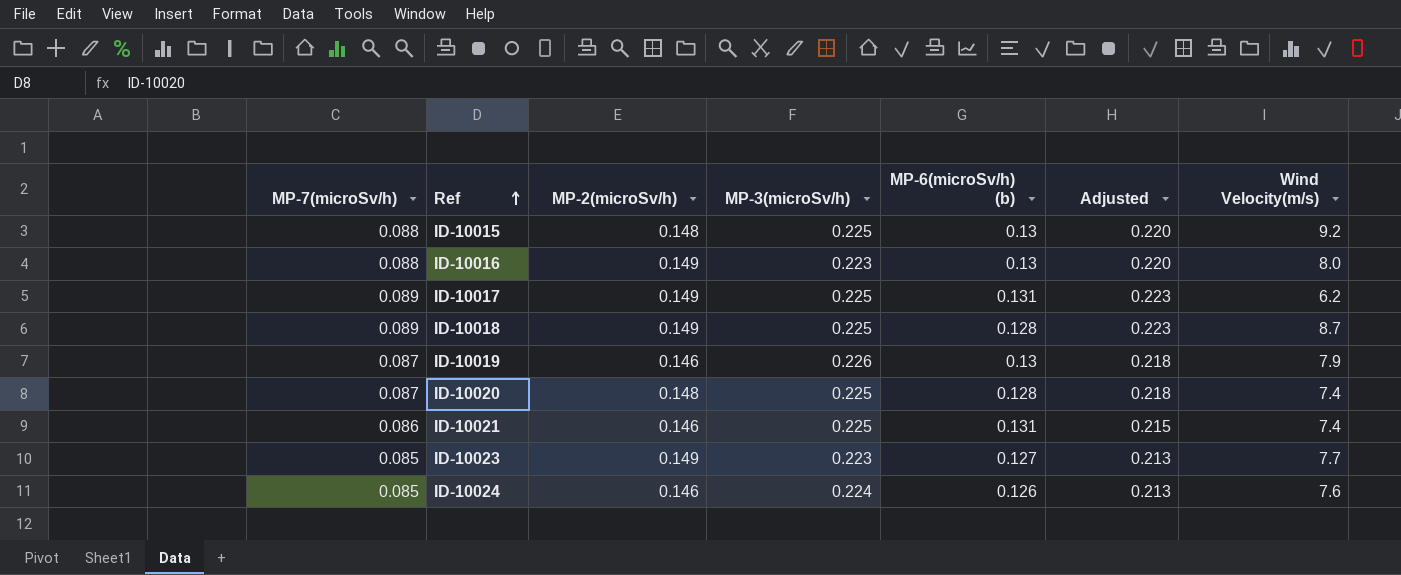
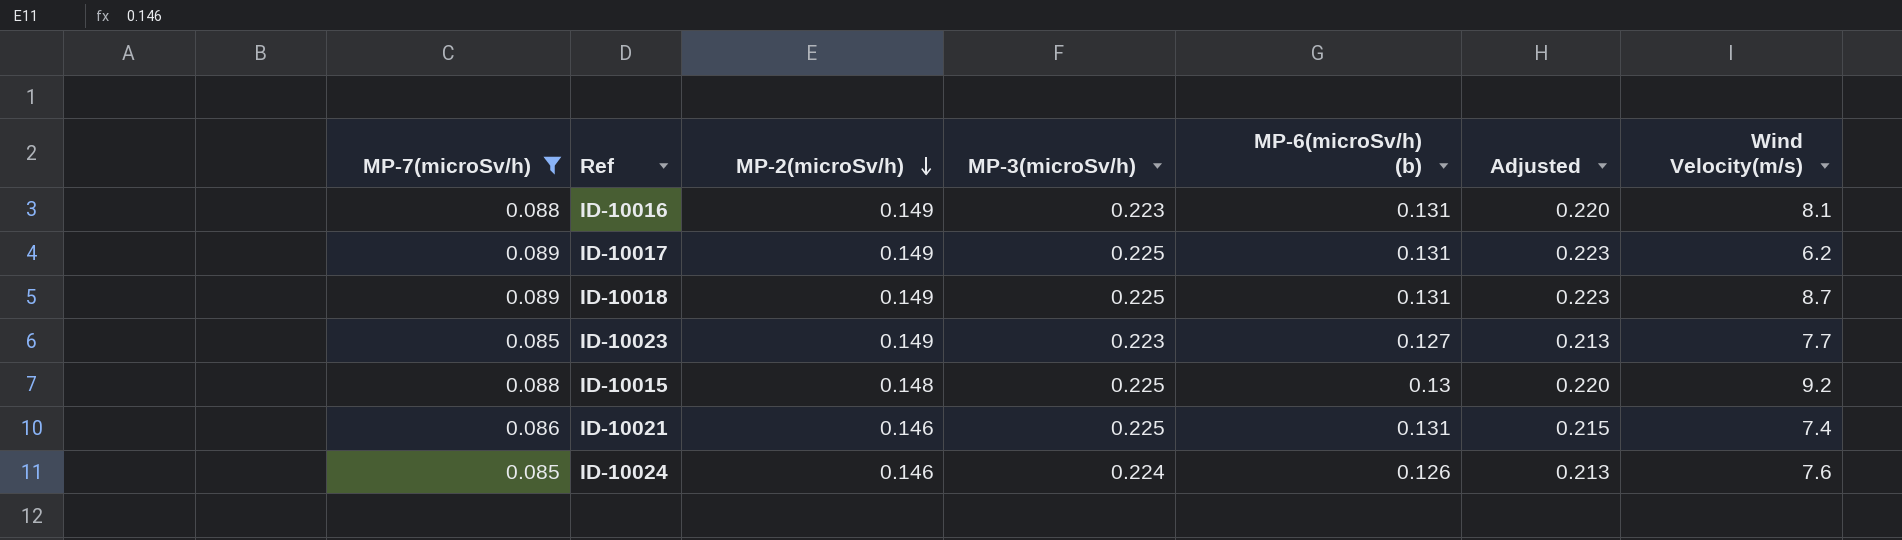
filter: none -> MP-7(microSv/h) != 0.087
row order: Ref ascending -> MP-2(microSv/h) descending
ID-10016 | MP-6(microSv/h) (b): 0.13 -> 0.131
ID-10016 | Wind Velocity(m/s): 8.0 -> 8.1
ID-10018 | MP-6(microSv/h) (b): 0.128 -> 0.131

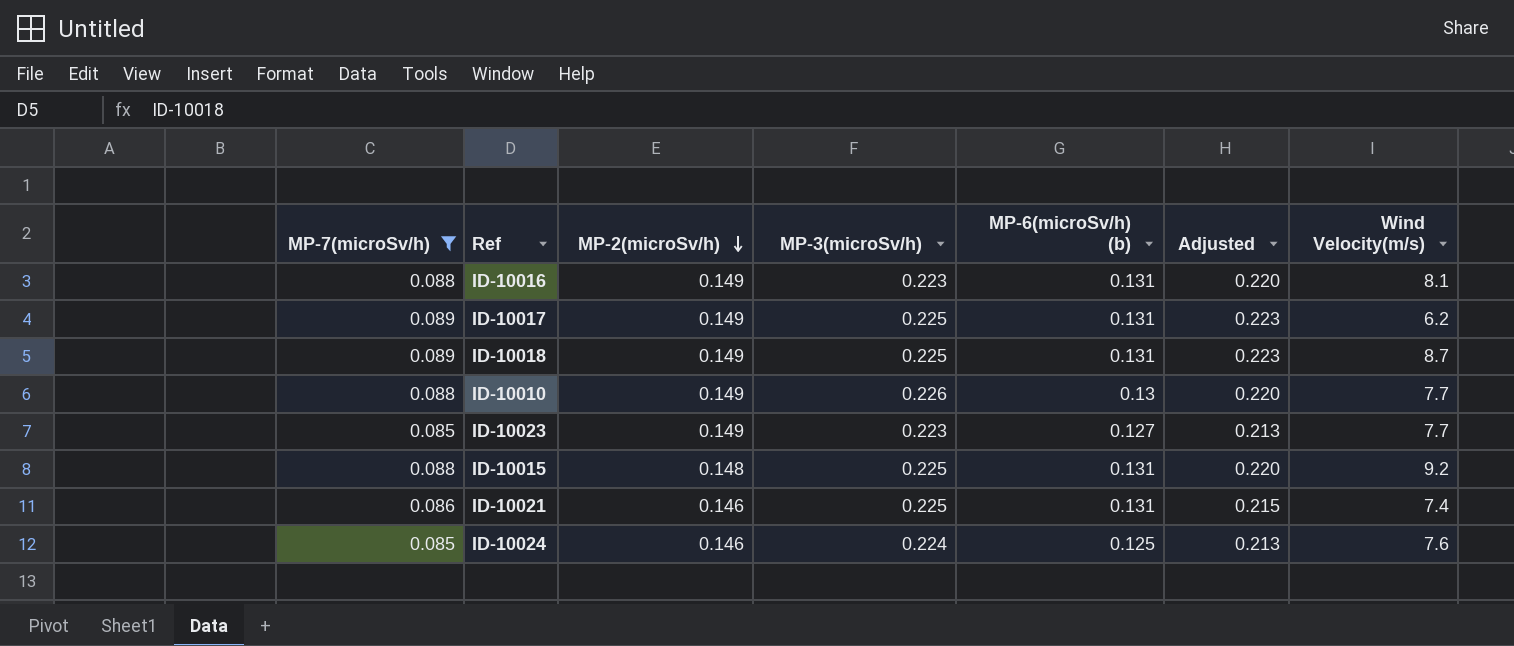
row ID-10010: none -> 0.088 | 0.149 | 0.226 | 0.13 | 0.220 | 7.7
ID-10015 | MP-6(microSv/h) (b): 0.13 -> 0.131
ID-10024 | MP-6(microSv/h) (b): 0.126 -> 0.125

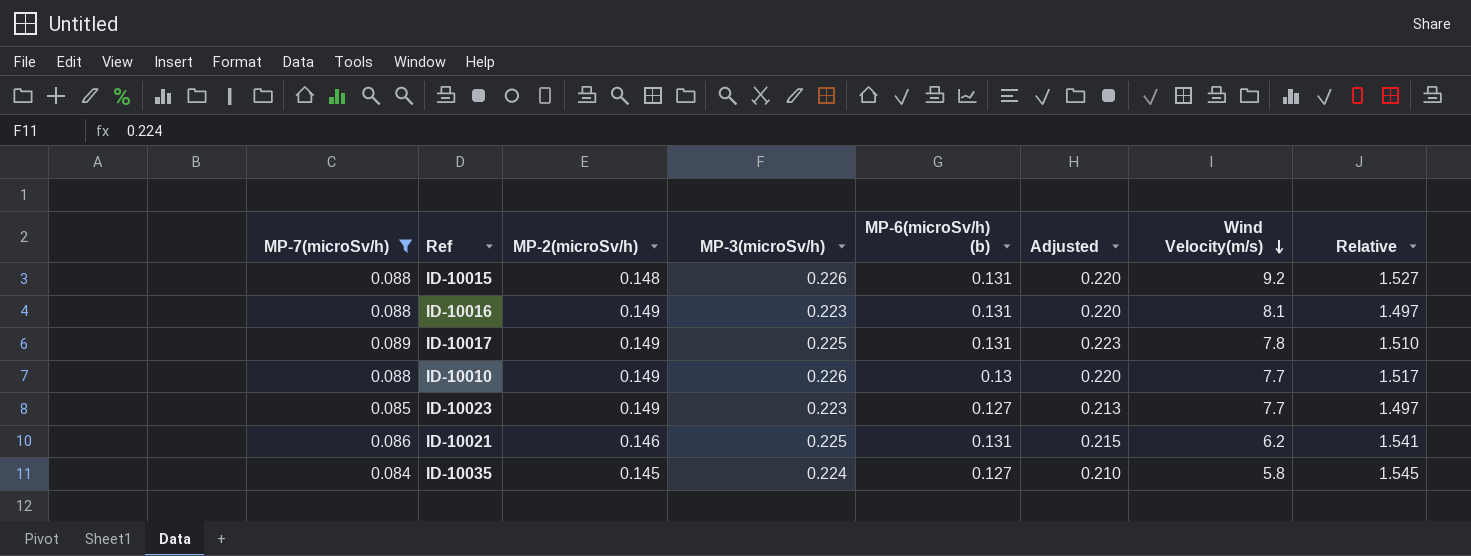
row order: MP-2(microSv/h) descending -> Wind Velocity(m/s) descending
column Relative | formula: none -> [MP-3(microSv/h)] / [MP-2(microSv/h)]
row ID-10018: 0.089 | 0.149 | 0.225 | 0.131 | 0.223 | 8.7 -> none
row ID-10024: 0.085 | 0.146 | 0.224 | 0.125 | 0.213 | 7.6 -> none
ID-10015 | MP-3(microSv/h): 0.225 -> 0.226
ID-10017 | Wind Velocity(m/s): 6.2 -> 7.8
ID-10021 | Wind Velocity(m/s): 7.4 -> 6.2
row ID-10035: none -> 0.084 | 0.145 | 0.224 | 0.127 | 0.210 | 5.8 | 1.545

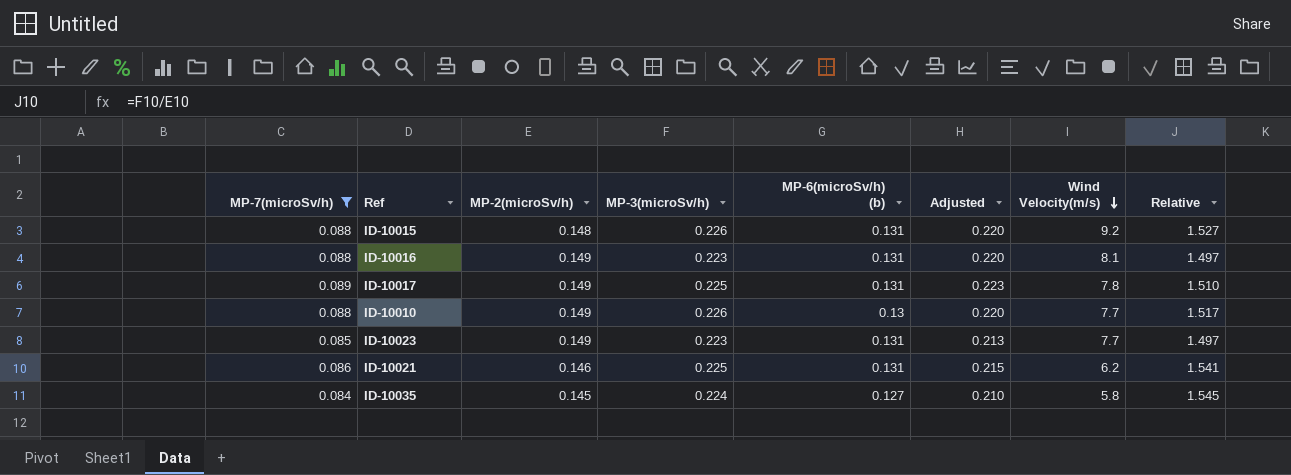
ID-10023 | MP-6(microSv/h) (b): 0.127 -> 0.131

